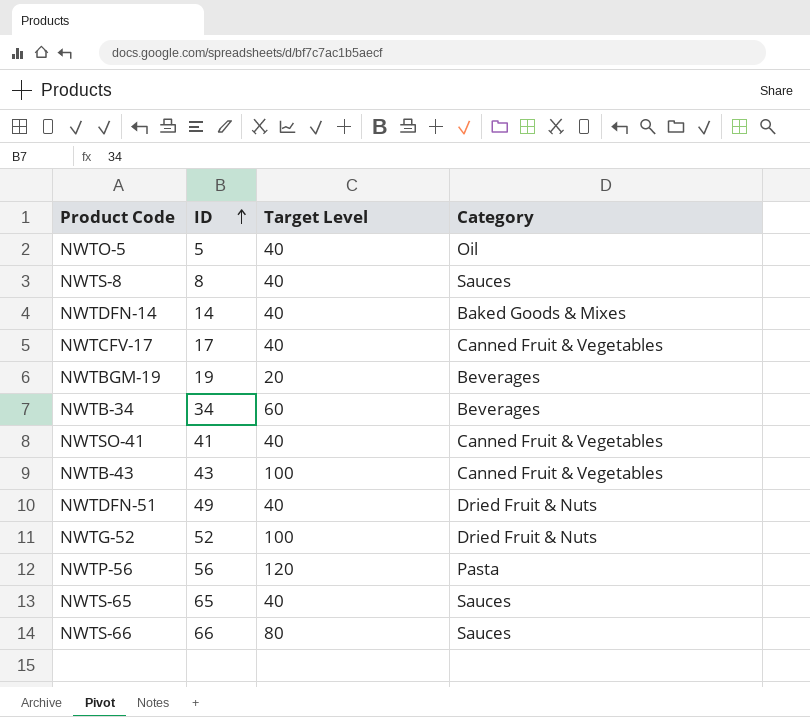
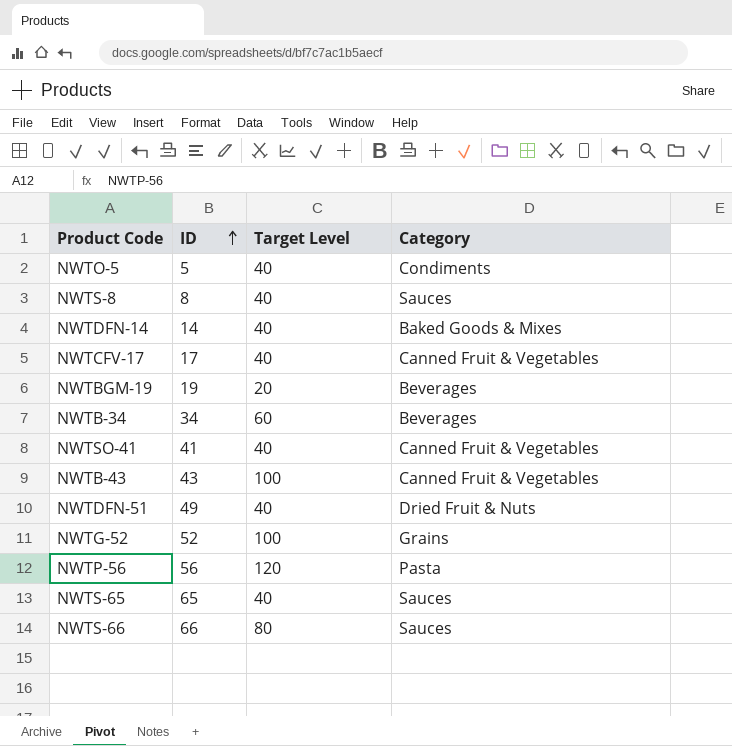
NWTO-5 | Category: Oil -> Condiments
NWTG-52 | Category: Dried Fruit & Nuts -> Grains

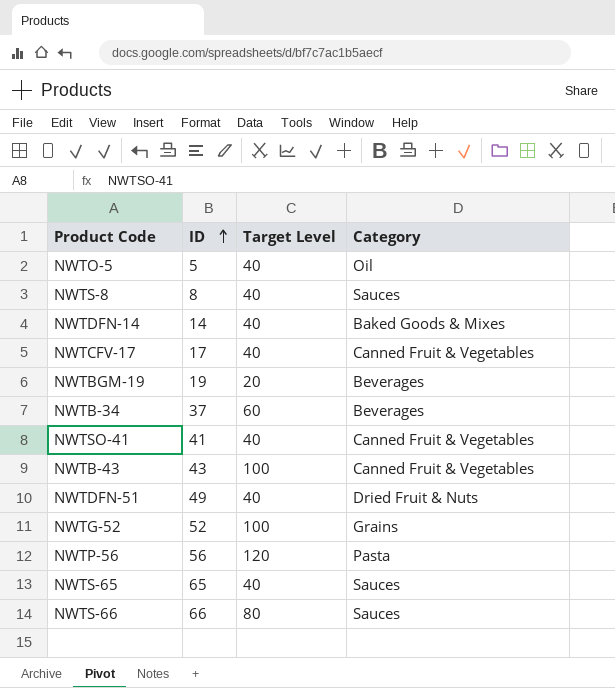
NWTO-5 | Category: Condiments -> Oil
NWTB-34 | ID: 34 -> 37

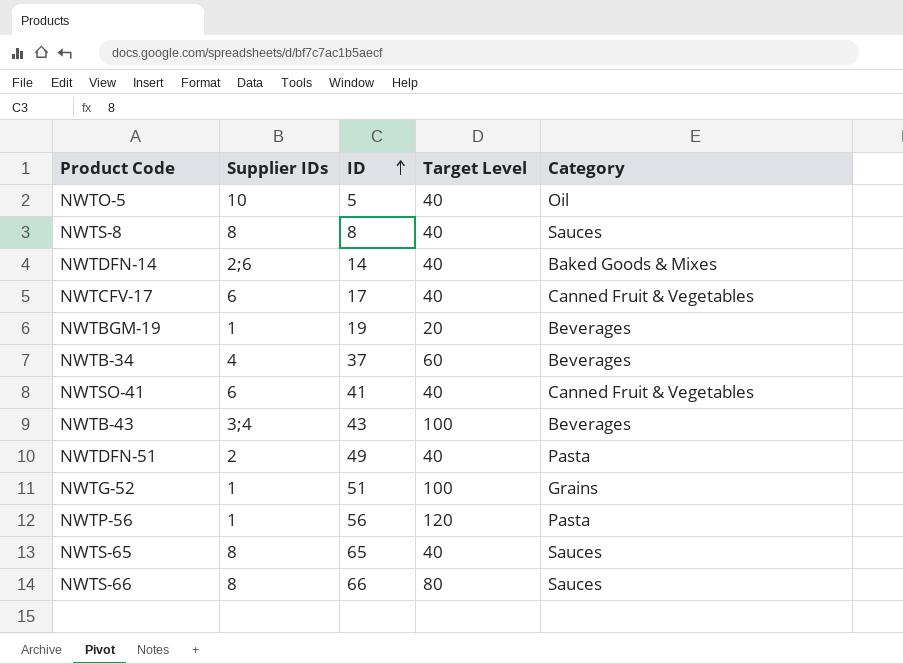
column Supplier IDs | position: none -> 2
NWTB-43 | Category: Canned Fruit & Vegetables -> Beverages
NWTDFN-51 | Category: Dried Fruit & Nuts -> Pasta
NWTG-52 | ID: 52 -> 51

